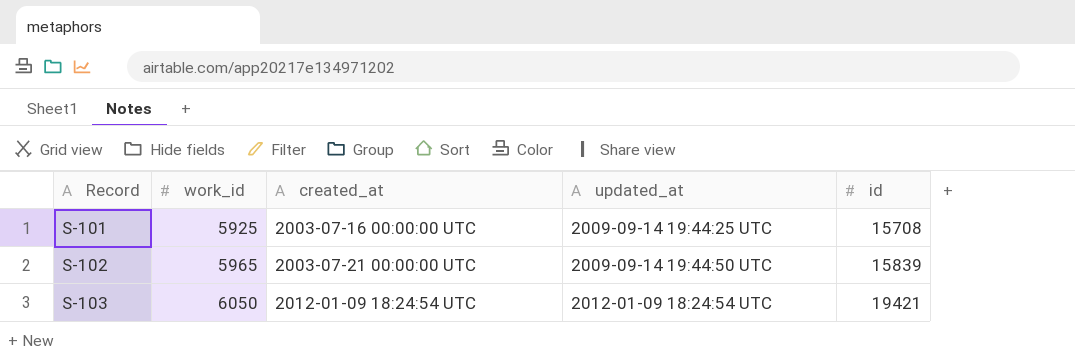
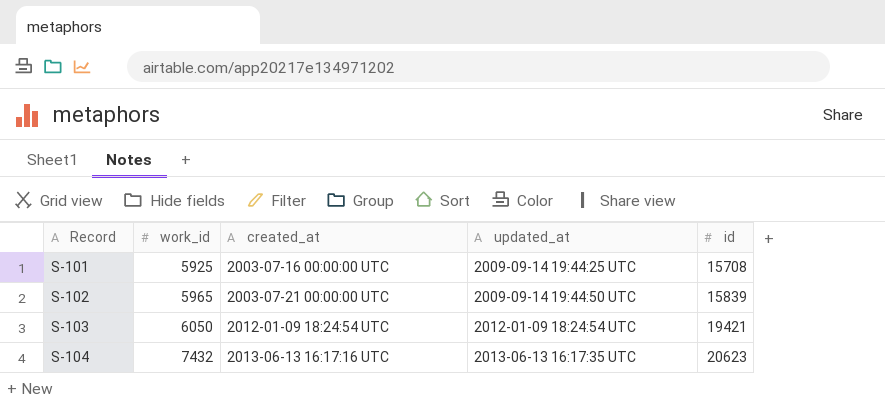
row S-104: none -> 7432 | 2013-06-13 16:17:16 UTC | 2013-06-13 16:17:35 UTC | 20623

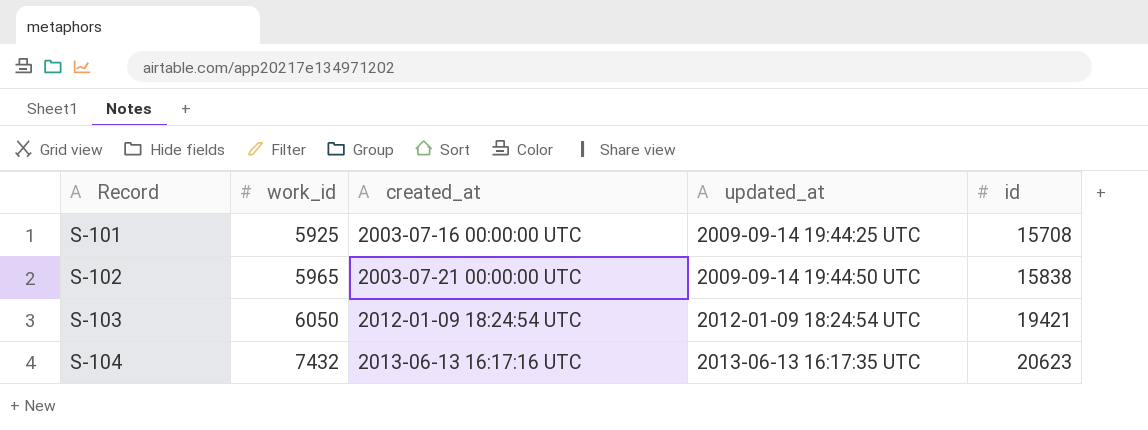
S-102 | id: 15839 -> 15838

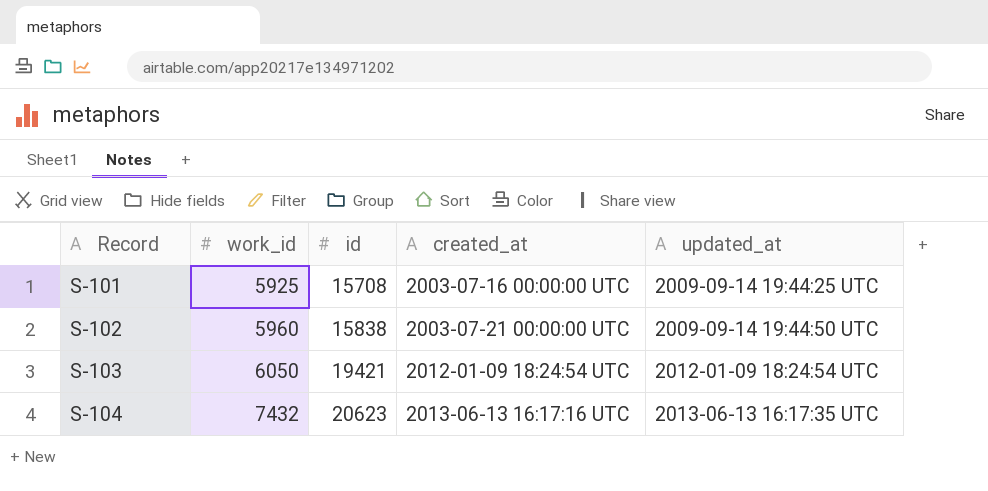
column id | position: 5 -> 3
S-102 | work_id: 5965 -> 5960

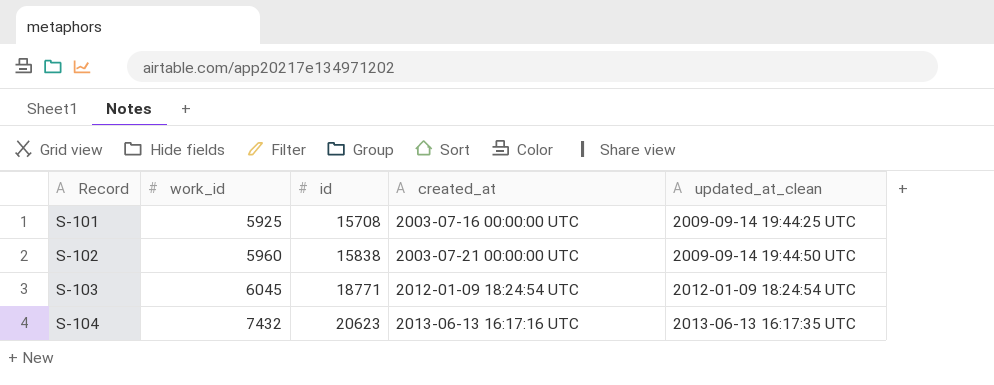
column name: updated_at -> updated_at_clean
S-103 | work_id: 6050 -> 6045
S-103 | id: 19421 -> 18771

